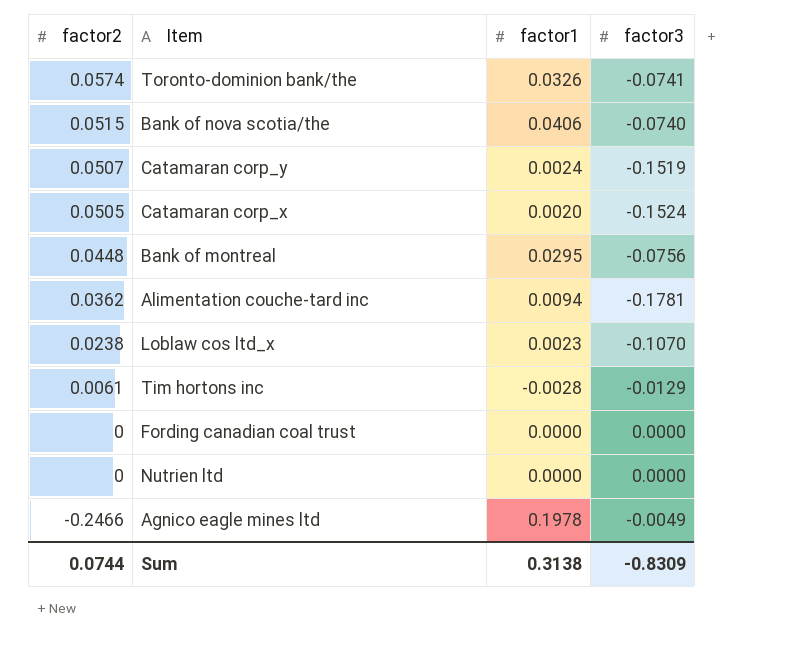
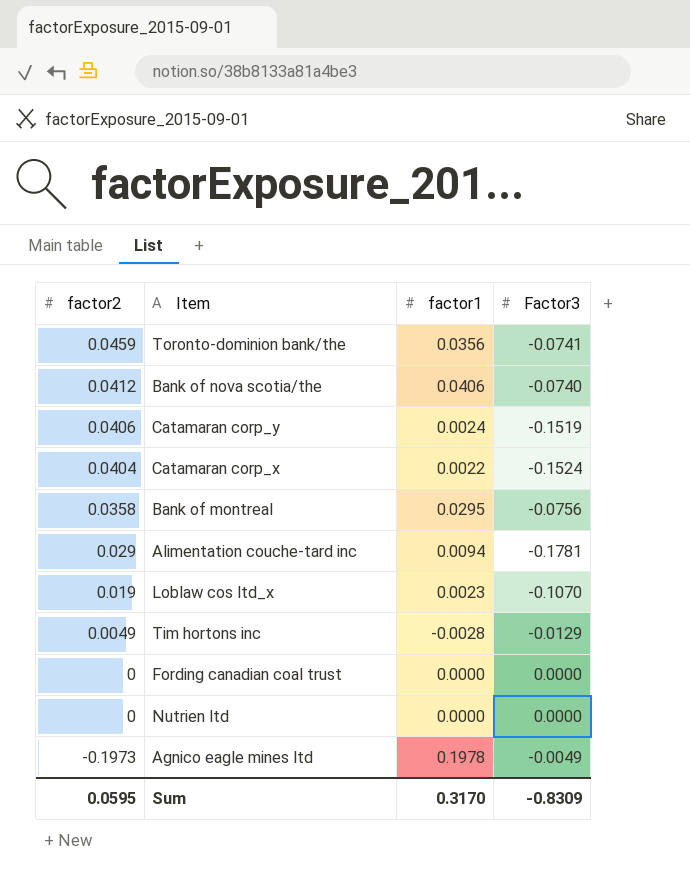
column name: factor3 -> Factor3
Toronto-dominion bank/the | factor2: 0.0574 -> 0.0459
Toronto-dominion bank/the | factor1: 0.0326 -> 0.0356
Bank of nova scotia/the | factor2: 0.0515 -> 0.0412
Catamaran corp_y | factor2: 0.0507 -> 0.0406
Catamaran corp_x | factor2: 0.0505 -> 0.0404
Catamaran corp_x | factor1: 0.0020 -> 0.0022
Bank of montreal | factor2: 0.0448 -> 0.0358
Alimentation couche-tard inc | factor2: 0.0362 -> 0.029
Loblaw cos ltd_x | factor2: 0.0238 -> 0.019
Tim hortons inc | factor2: 0.0061 -> 0.0049
Agnico eagle mines ltd | factor2: -0.2466 -> -0.1973
Sum | factor2: 0.0744 -> 0.0595
Sum | factor1: 0.3138 -> 0.3170

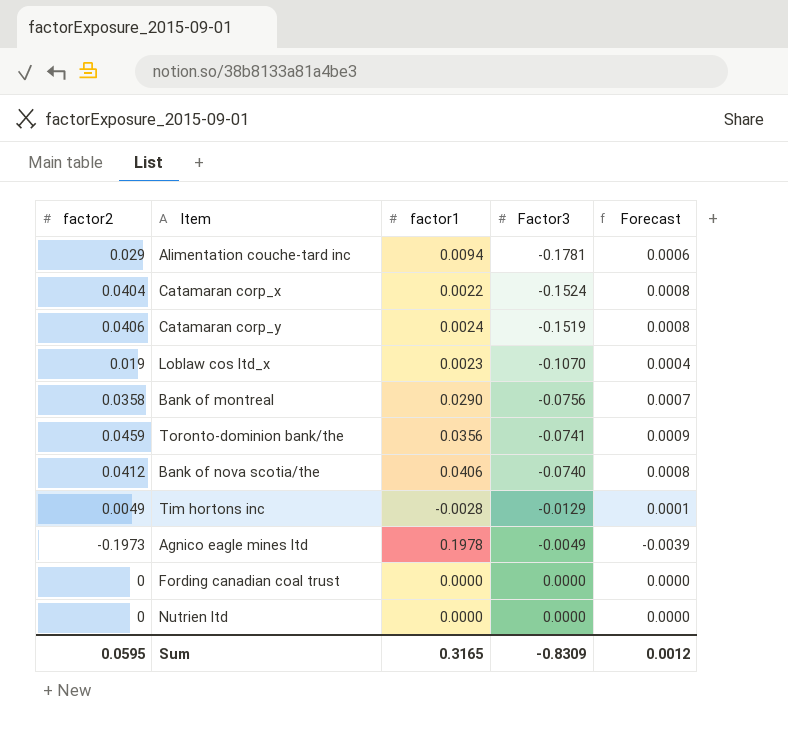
row order: factor2 descending -> Factor3 ascending
column Forecast | formula: none -> [factor2] * 0.02
Bank of montreal | factor1: 0.0295 -> 0.0290
Sum | factor1: 0.3170 -> 0.3165

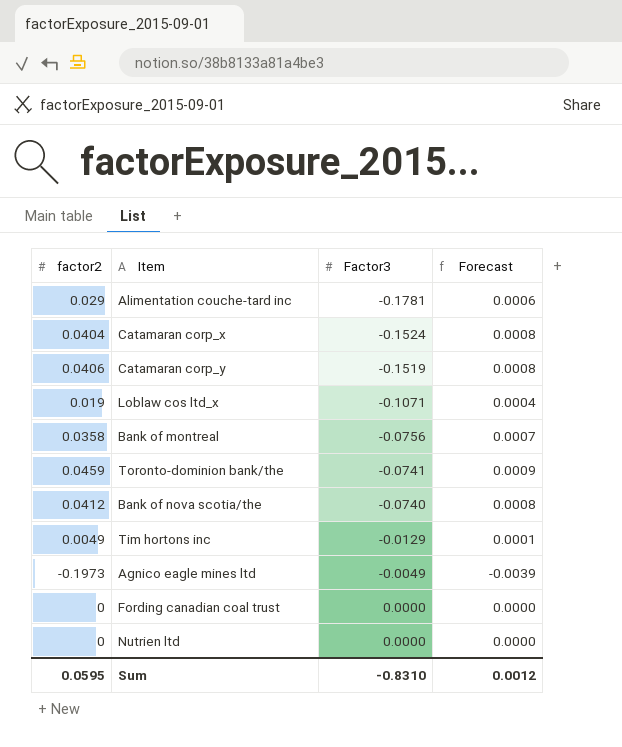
column factor1 | position: 3 -> none
Loblaw cos ltd_x | Factor3: -0.1070 -> -0.1071
Sum | Factor3: -0.8309 -> -0.8310

